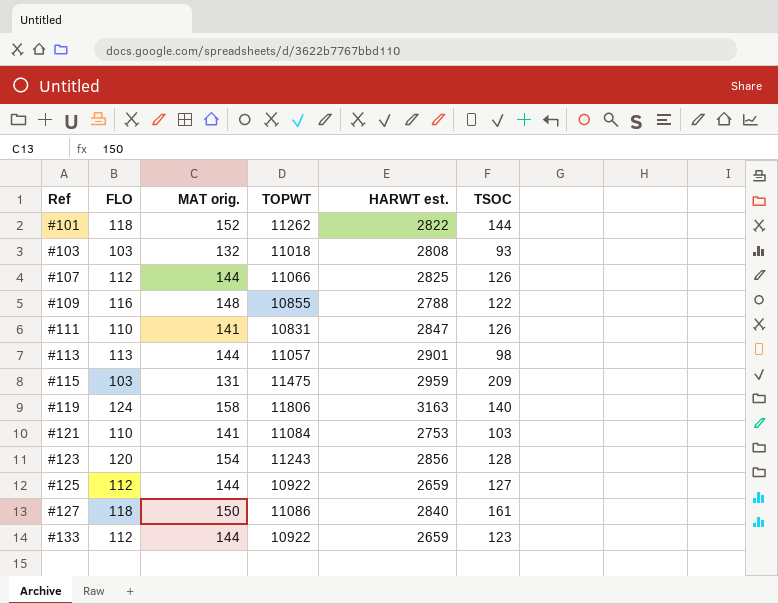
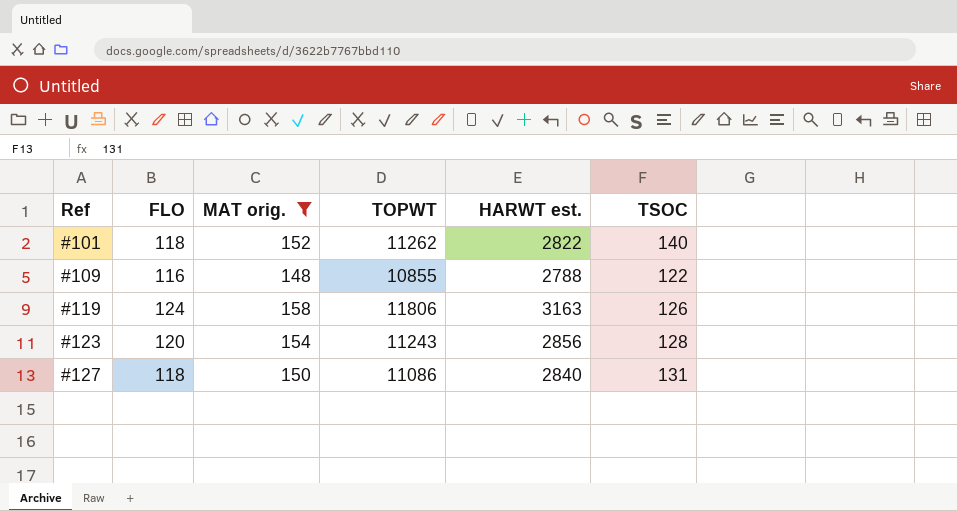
filter: none -> MAT orig. >= 148
#101 | TSOC: 144 -> 140
#119 | TSOC: 140 -> 126
#127 | TSOC: 161 -> 131

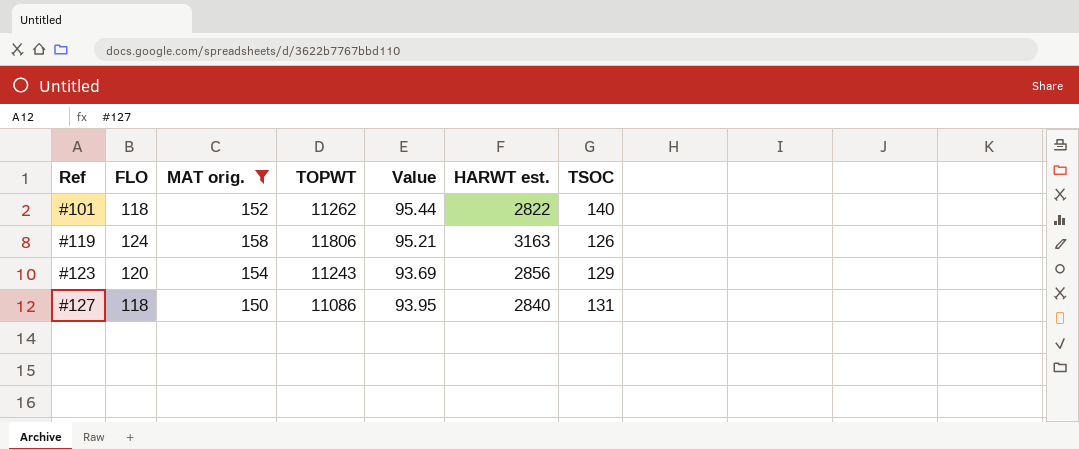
column Value | formula: none -> [TOPWT] / [FLO]
row #109: 116 | 148 | 10855 | 2788 | 122 -> none
#123 | TSOC: 128 -> 129

